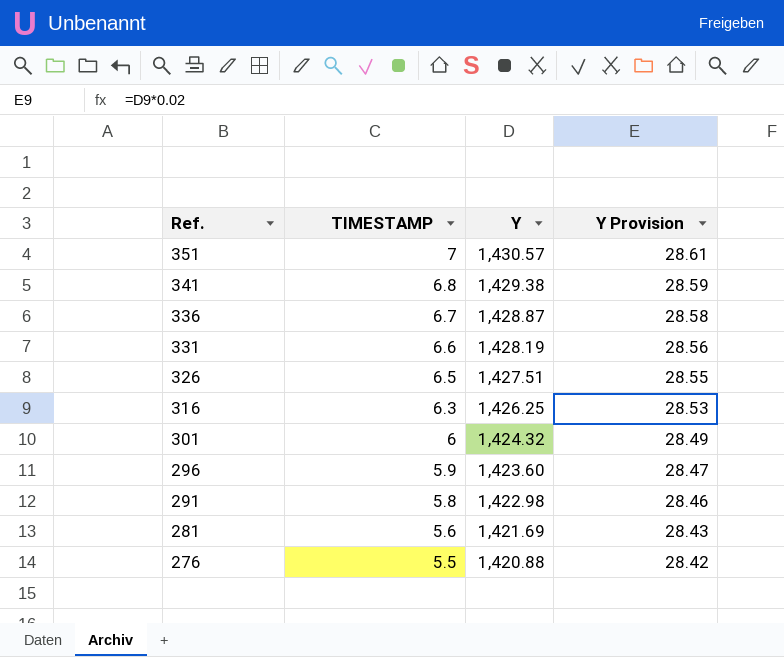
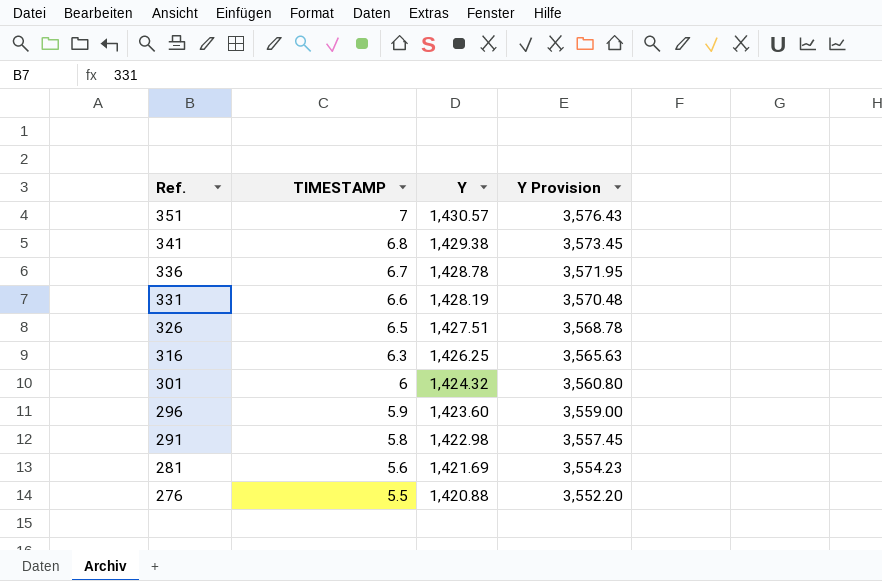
column Y Provision | formula: [Y] * 0.02 -> [Y] * 2.5
336 | Y: 1,428.87 -> 1,428.78

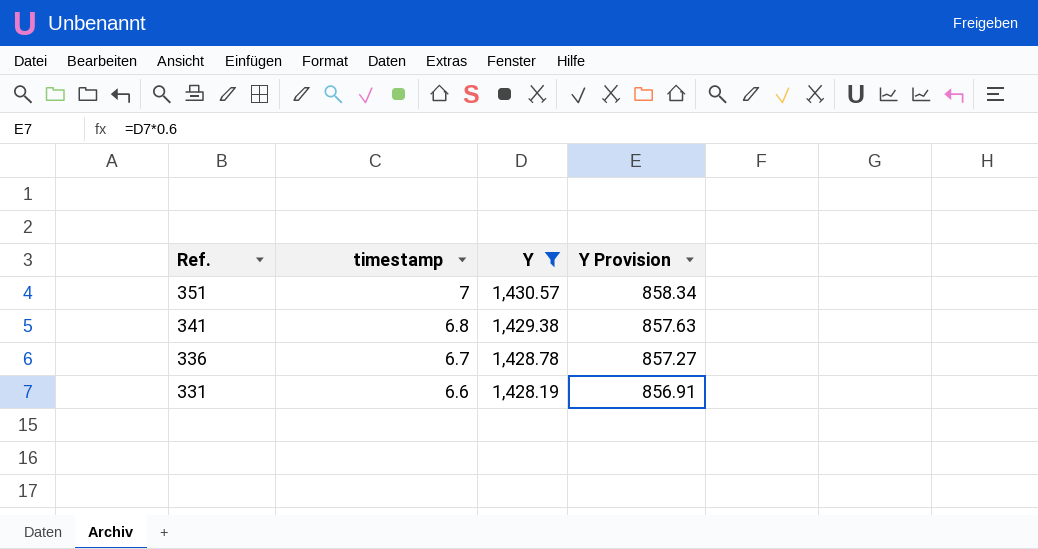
filter: none -> Y >= 1,428.19
column name: TIMESTAMP -> timestamp
column Y Provision | formula: [Y] * 2.5 -> [Y] * 0.6

